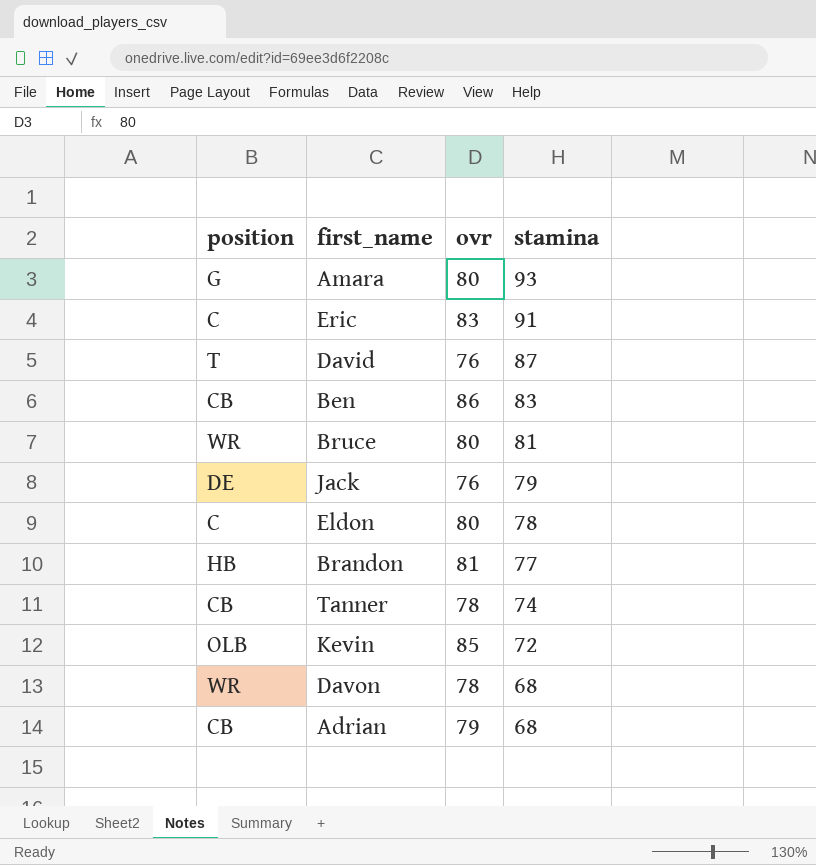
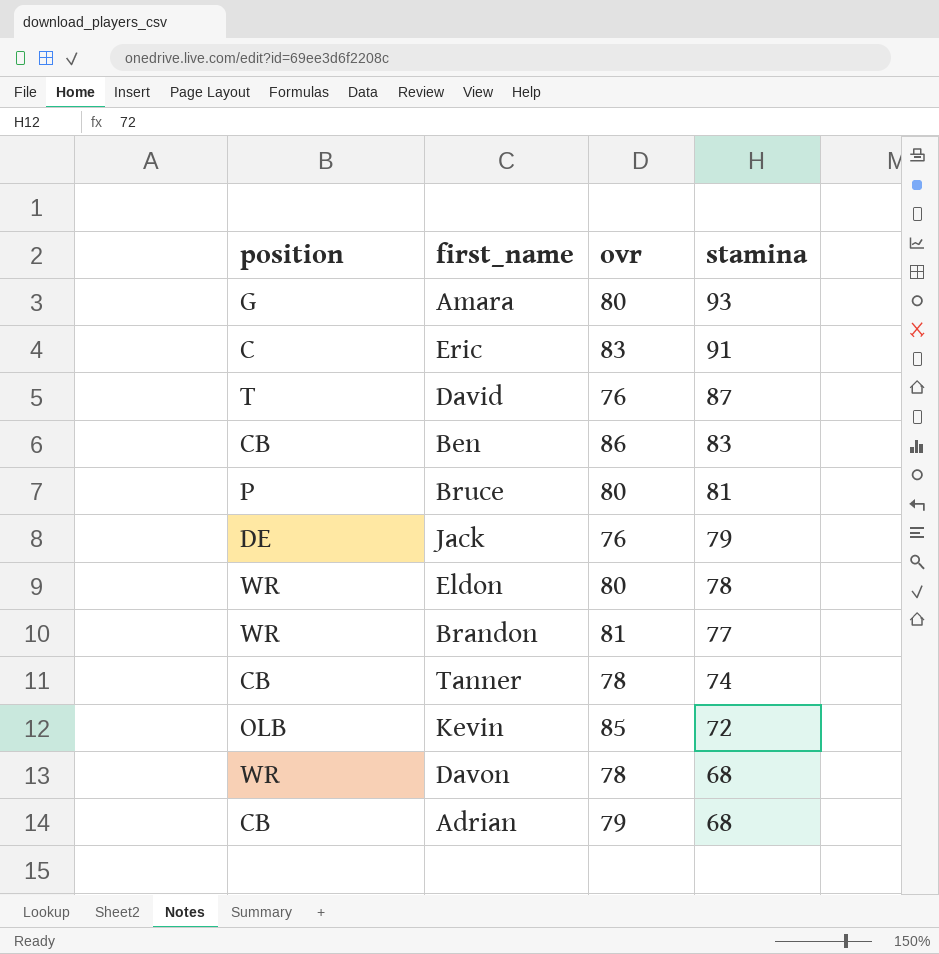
Bruce | position: WR -> P
Eldon | position: C -> WR
Brandon | position: HB -> WR

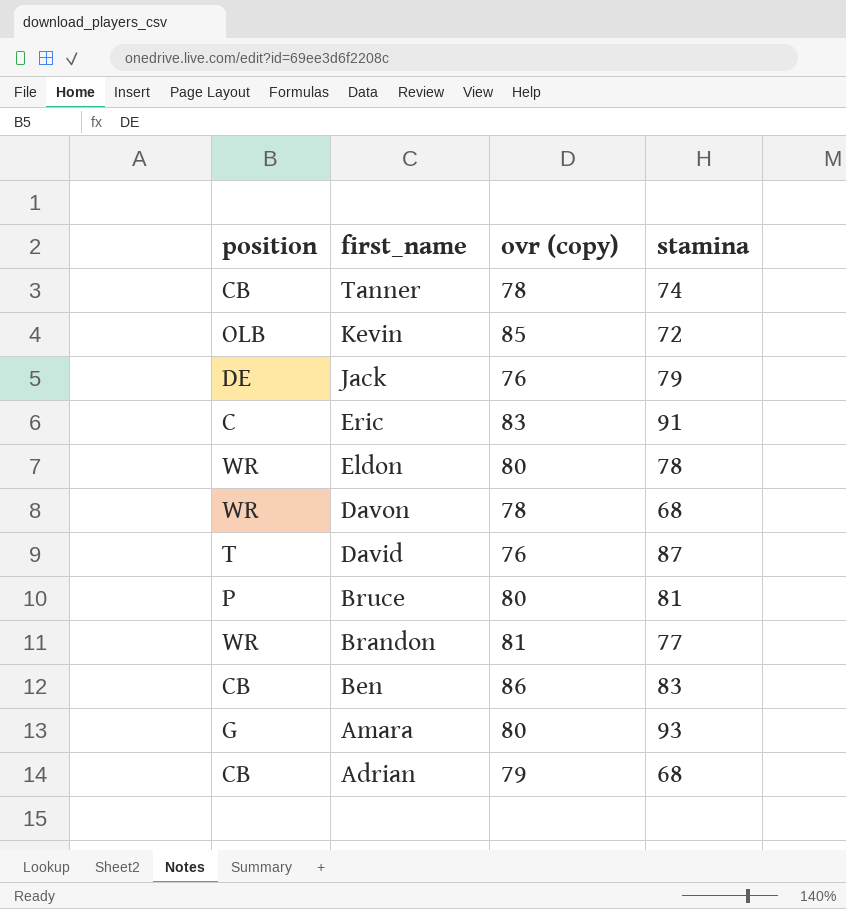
row order: stamina descending -> first_name descending
column name: ovr -> ovr (copy)

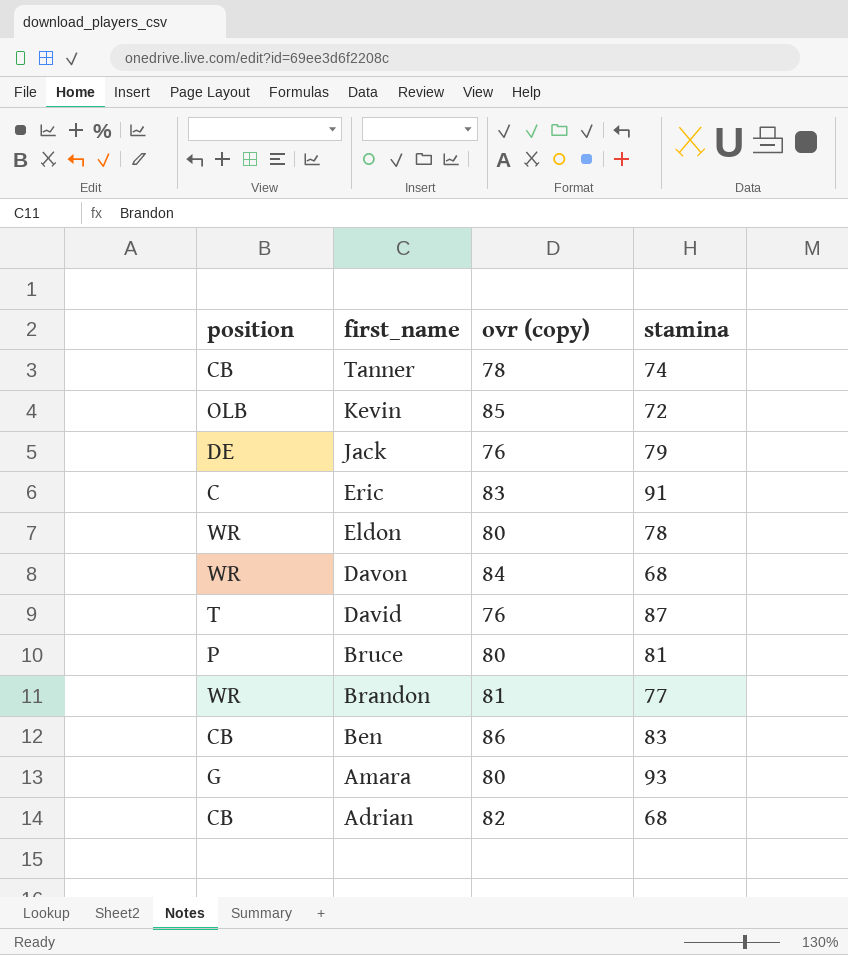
Davon | ovr (copy): 78 -> 84
Adrian | ovr (copy): 79 -> 82

